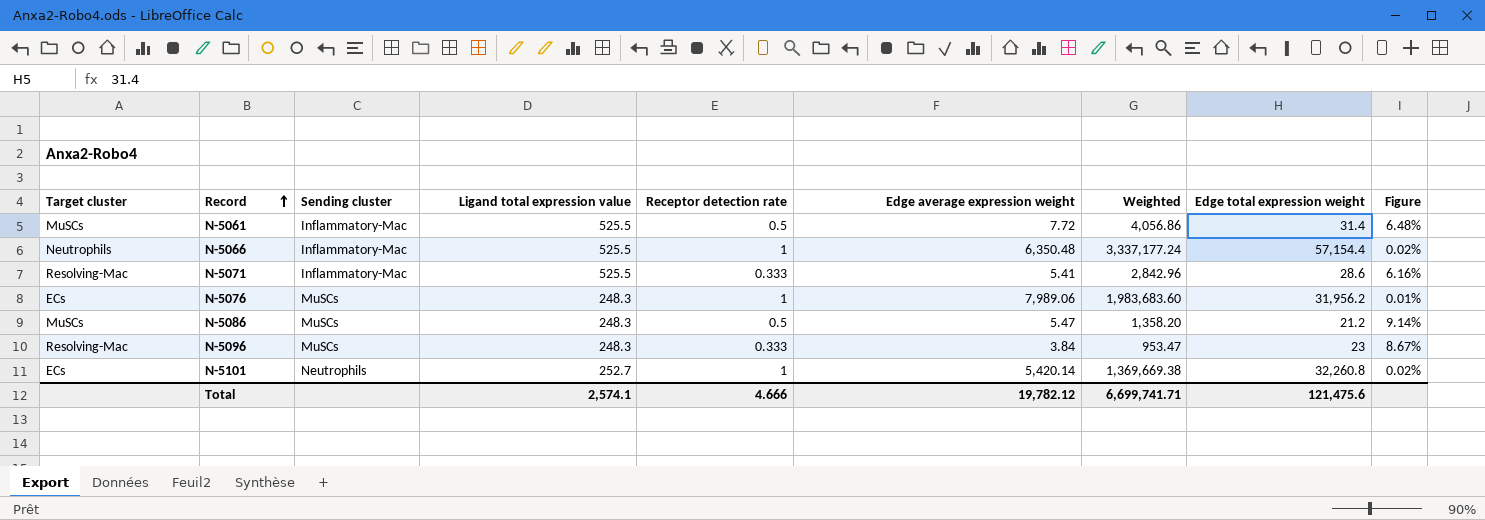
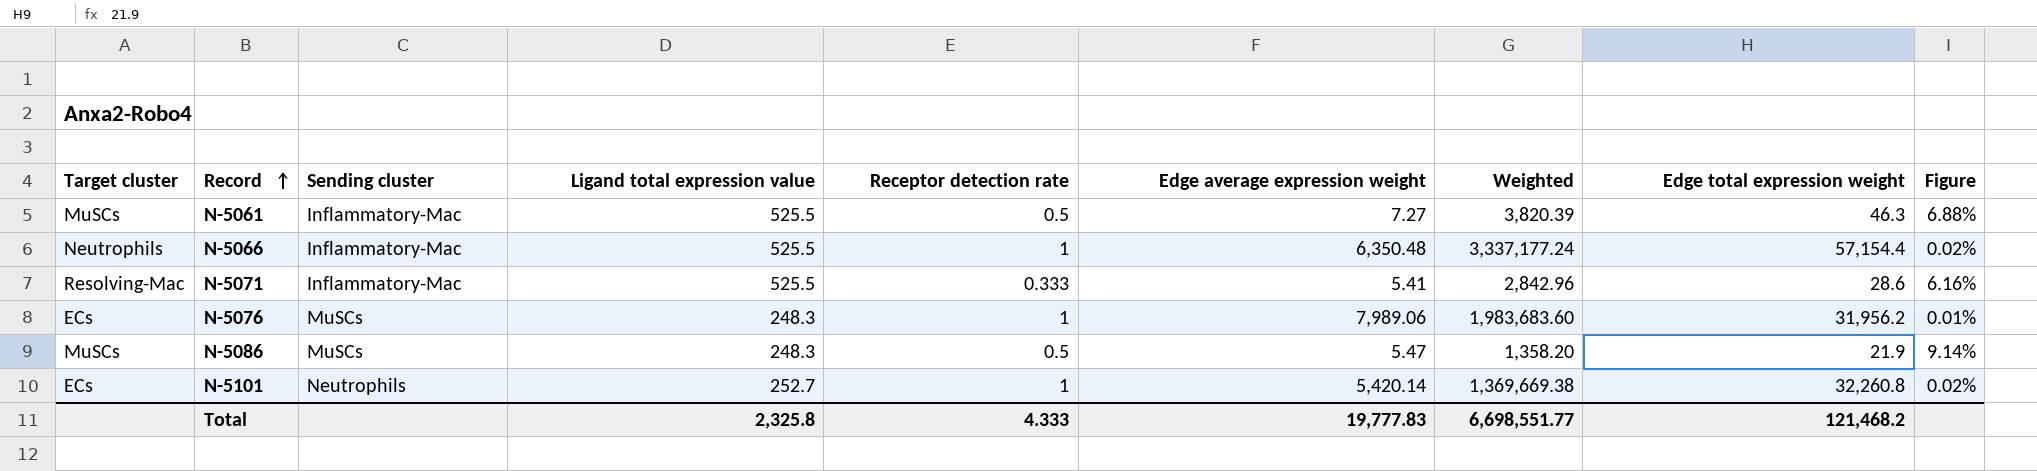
row N-5096: Resolving-Mac | MuSCs | 248.3 | 0.333 | 3.84 | 953.47 | 23 | 8.67% -> none
N-5061 | Edge average expression weight: 7.72 -> 7.27
N-5061 | Weighted: 4,056.86 -> 3,820.39
N-5061 | Edge total expression weight: 31.4 -> 46.3
N-5061 | Figure: 6.48% -> 6.88%
N-5086 | Edge total expression weight: 21.2 -> 21.9
Total | Ligand total expression value: 2,574.1 -> 2,325.8
Total | Receptor detection rate: 4.666 -> 4.333
Total | Edge average expression weight: 19,782.12 -> 19,777.83
Total | Weighted: 6,699,741.71 -> 6,698,551.77
Total | Edge total expression weight: 121,475.6 -> 121,468.2

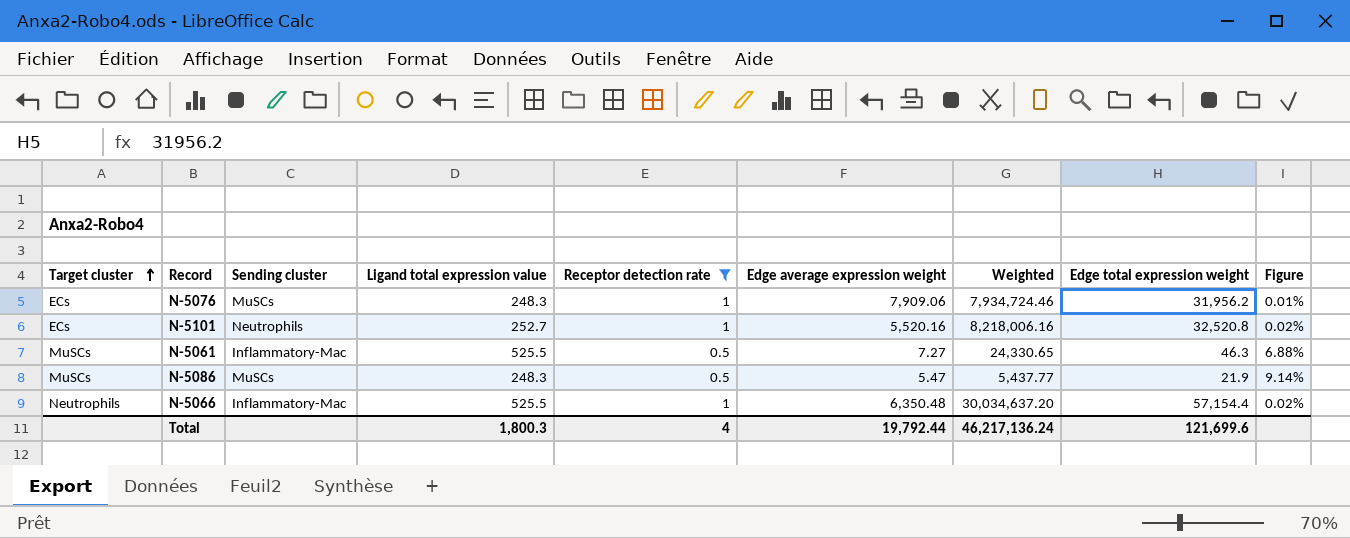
filter: none -> Receptor detection rate != 0.333
row order: Record ascending -> Target cluster ascending
column Weighted | formula: [Ligand total expression value] * [Edge average expression weight] -> [Ligand total expression value] * [Edge total expression weight]
N-5076 | Edge average expression weight: 7,989.06 -> 7,909.06
N-5101 | Edge average expression weight: 5,420.14 -> 5,520.16
N-5101 | Edge total expression weight: 32,260.8 -> 32,520.8
Total | Ligand total expression value: 2,325.8 -> 1,800.3
Total | Receptor detection rate: 4.333 -> 4
Total | Edge average expression weight: 19,777.83 -> 19,792.44
Total | Weighted: 6,698,551.77 -> 46,217,136.24
Total | Edge total expression weight: 121,468.2 -> 121,699.6

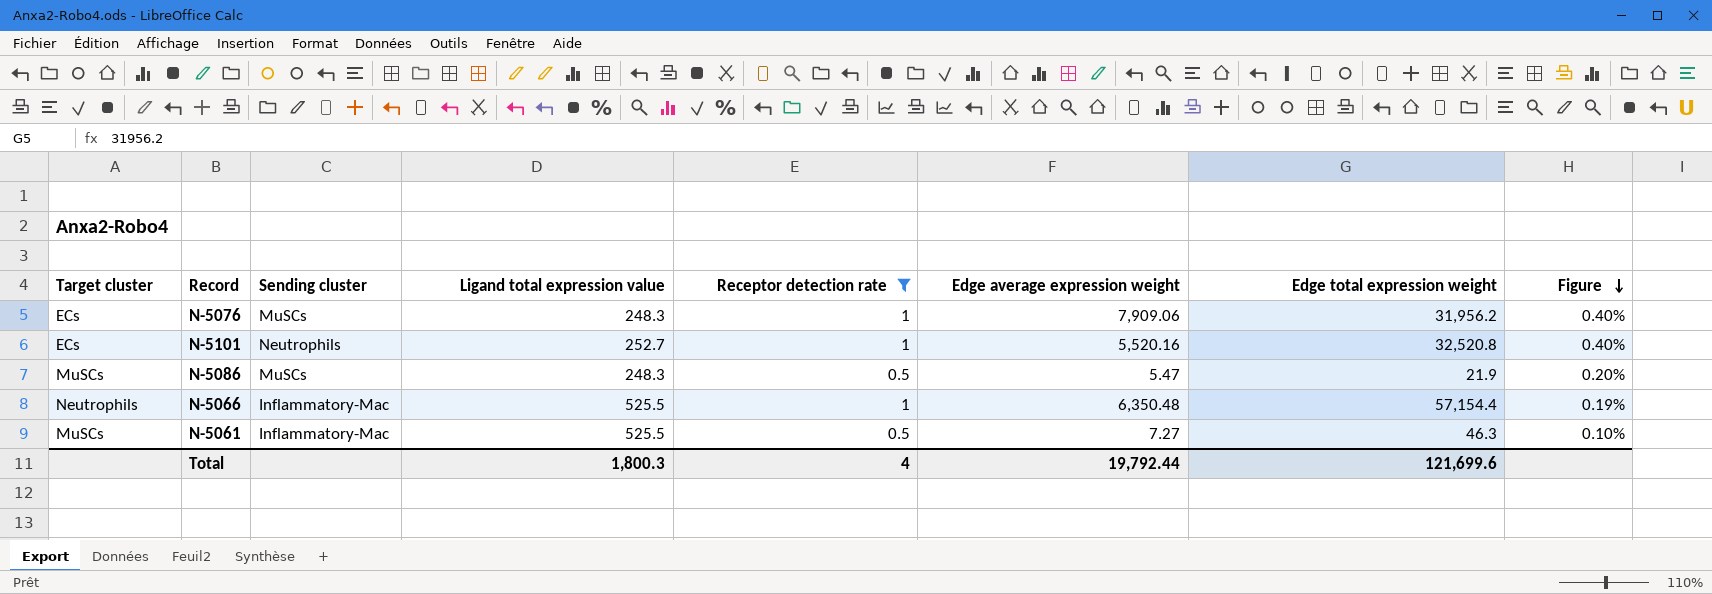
row order: Target cluster ascending -> Figure descending
column Weighted | formula: [Ligand total expression value] * [Edge total expression weight] -> none
column Figure | formula: [Receptor detection rate] / [Edge average expression weight] -> [Receptor detection rate] / [Ligand total expression value]

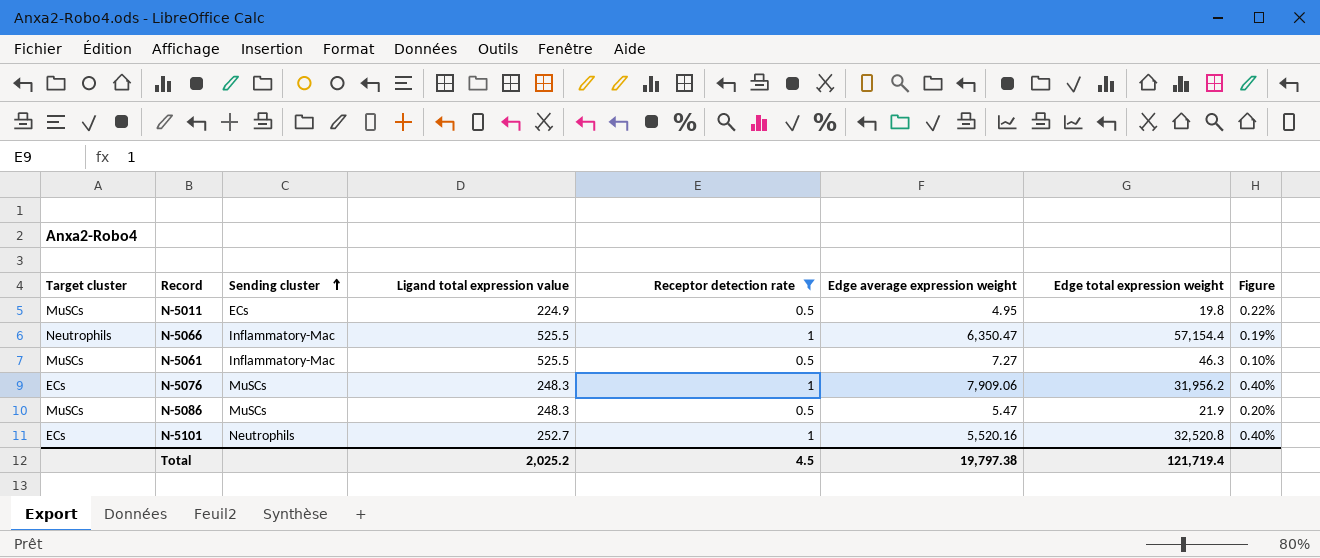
row order: Figure descending -> Sending cluster ascending
row N-5011: none -> MuSCs | ECs | 224.9 | 0.5 | 4.95 | 19.8 | 0.22%
N-5066 | Edge average expression weight: 6,350.48 -> 6,350.47
Total | Ligand total expression value: 1,800.3 -> 2,025.2
Total | Receptor detection rate: 4 -> 4.5
Total | Edge average expression weight: 19,792.44 -> 19,797.38
Total | Edge total expression weight: 121,699.6 -> 121,719.4

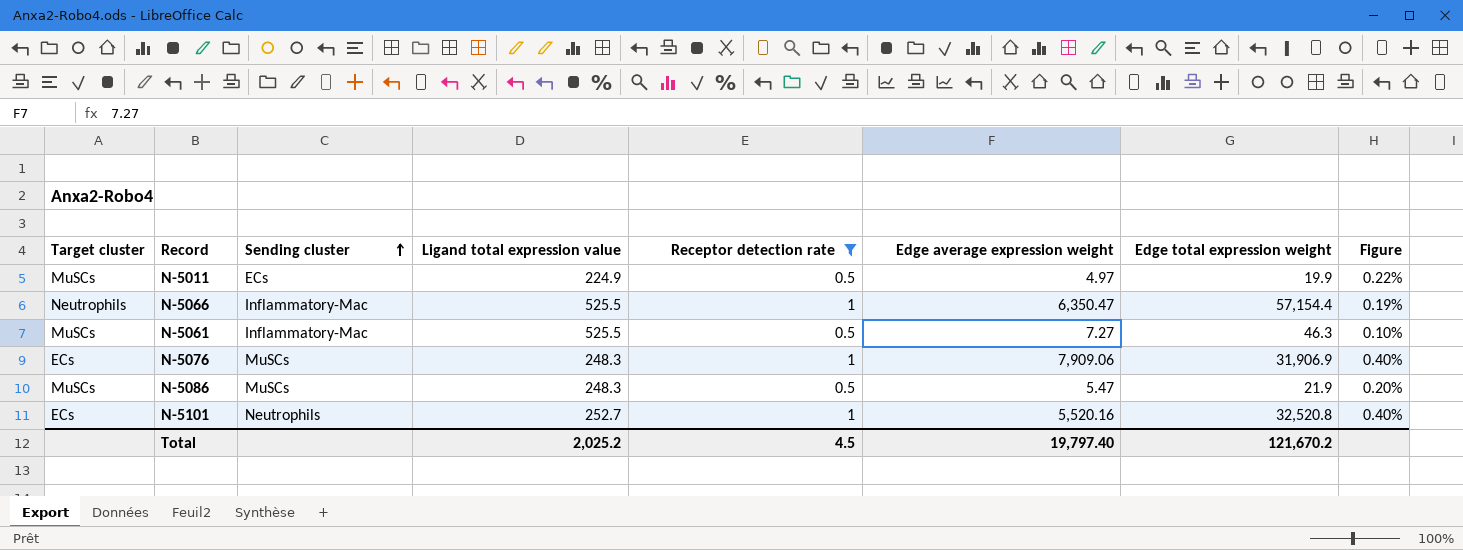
N-5011 | Edge average expression weight: 4.95 -> 4.97
N-5011 | Edge total expression weight: 19.8 -> 19.9
N-5076 | Edge total expression weight: 31,956.2 -> 31,906.9
Total | Edge average expression weight: 19,797.38 -> 19,797.40
Total | Edge total expression weight: 121,719.4 -> 121,670.2

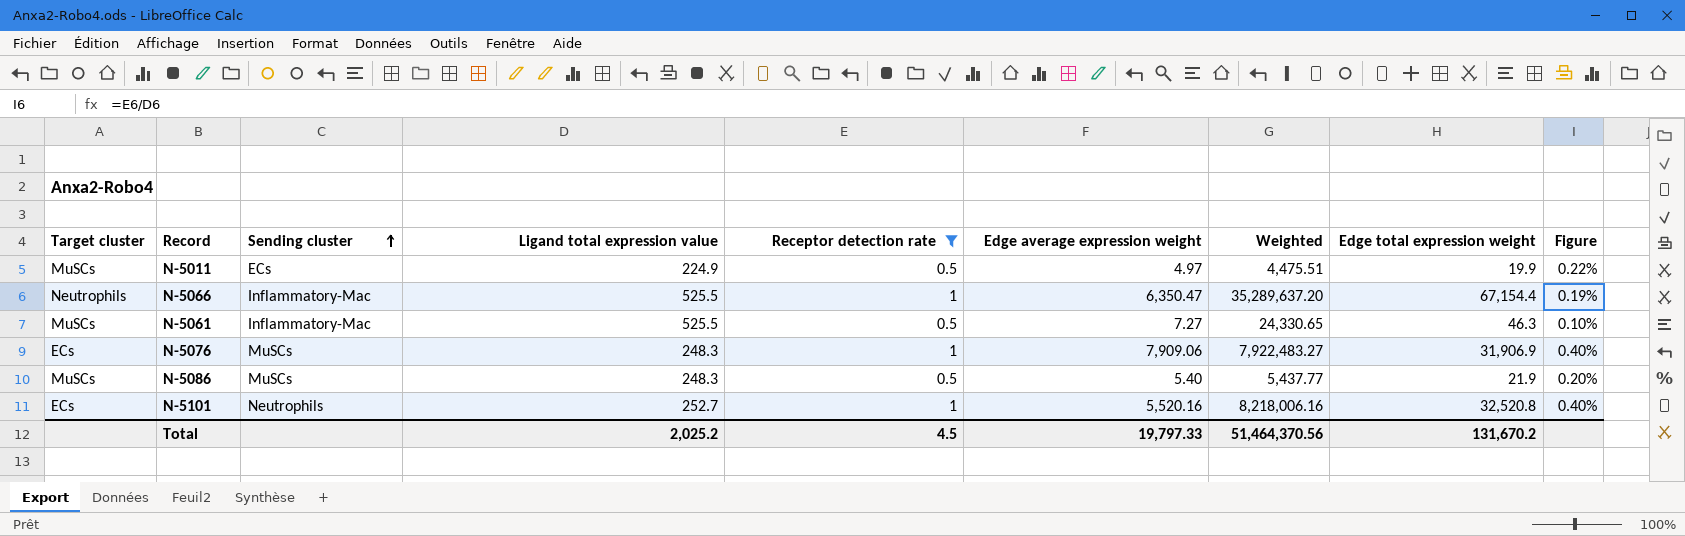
column Weighted | formula: none -> [Ligand total expression value] * [Edge total expression weight]
N-5066 | Edge total expression weight: 57,154.4 -> 67,154.4
N-5086 | Edge average expression weight: 5.47 -> 5.40
Total | Edge average expression weight: 19,797.40 -> 19,797.33
Total | Edge total expression weight: 121,670.2 -> 131,670.2

